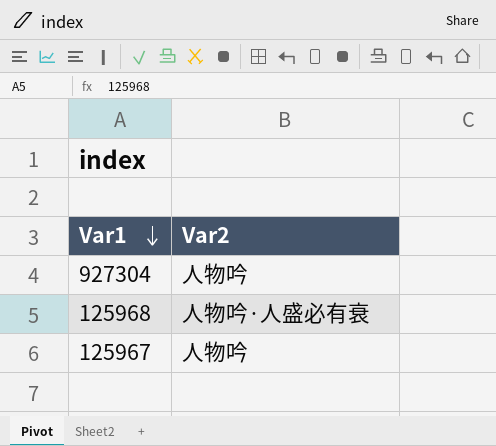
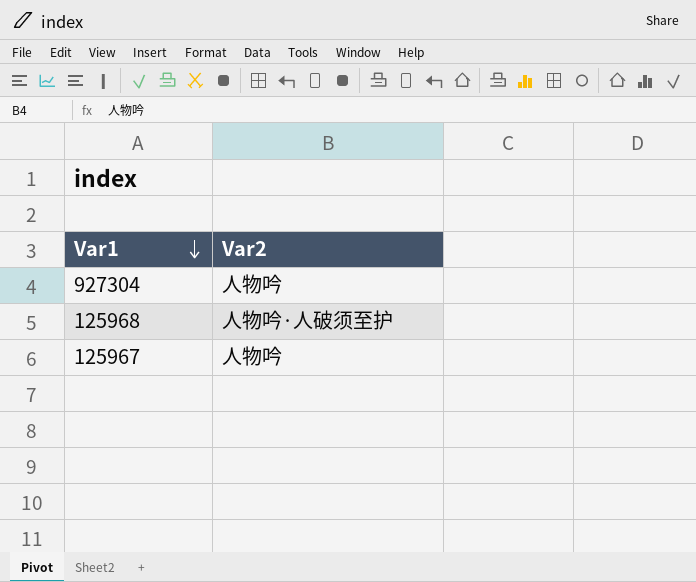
125968 | Var2: 人物吟·人盛必有衰 -> 人物吟·人破须至护

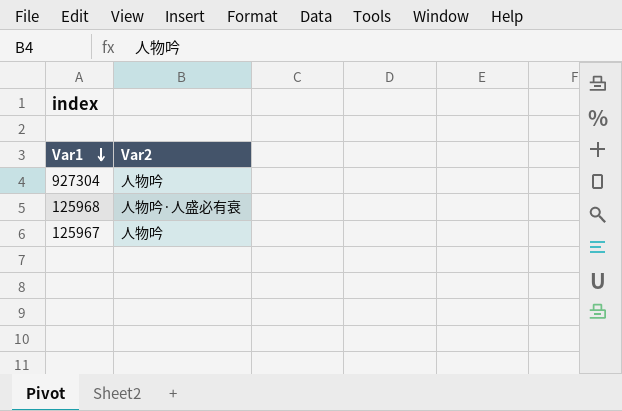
125968 | Var2: 人物吟·人破须至护 -> 人物吟·人盛必有衰

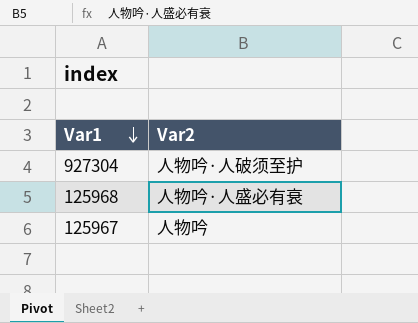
927304 | Var2: 人物吟 -> 人物吟·人破须至护

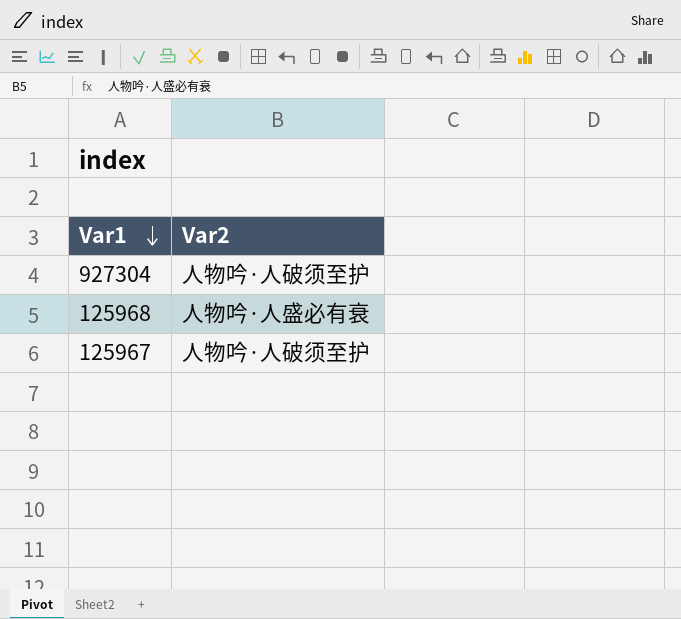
125967 | Var2: 人物吟 -> 人物吟·人破须至护

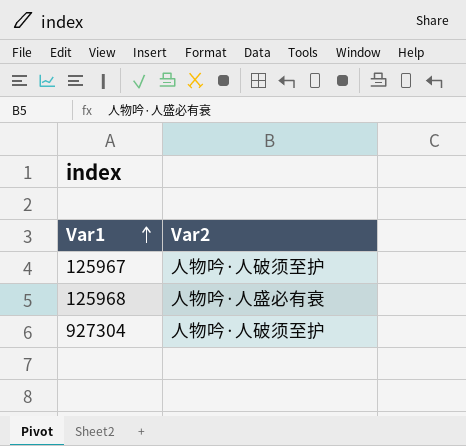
row order: Var1 descending -> Var1 ascending

